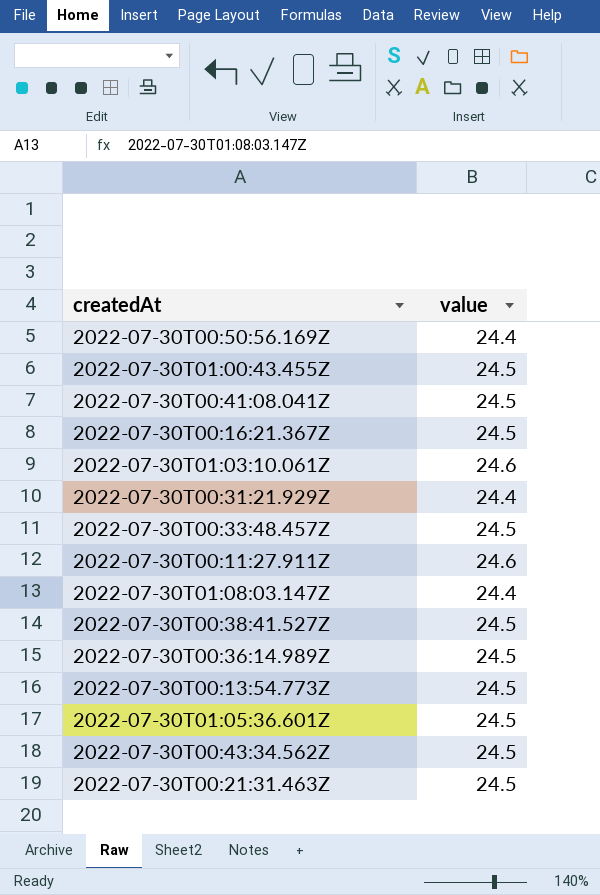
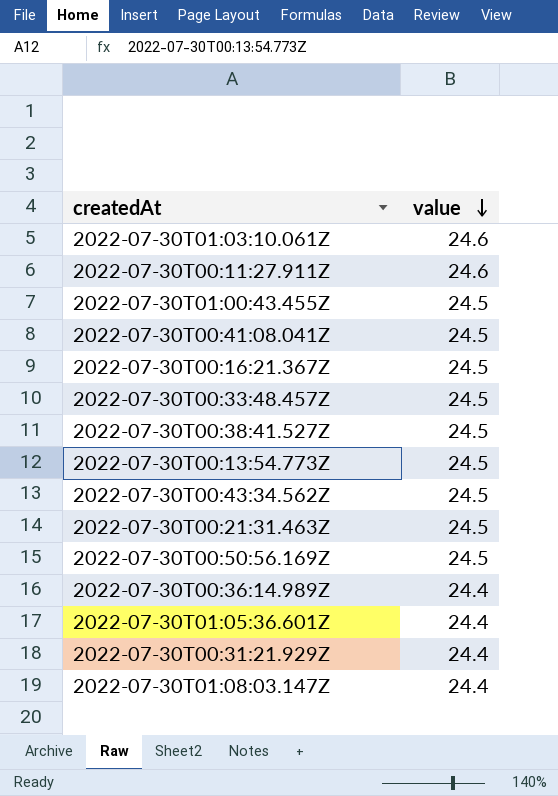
row order: none -> value descending
2022-07-30T00:50:56.169Z | value: 24.4 -> 24.5
2022-07-30T00:36:14.989Z | value: 24.5 -> 24.4
2022-07-30T01:05:36.601Z | value: 24.5 -> 24.4

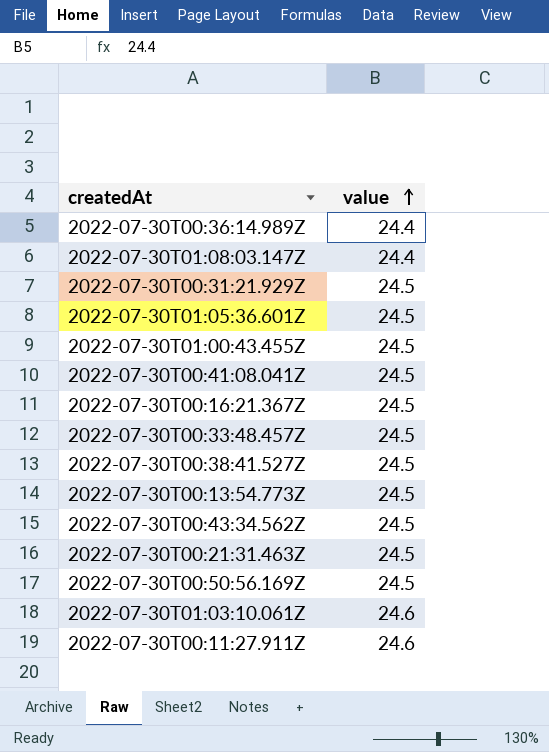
row order: value descending -> value ascending
2022-07-30T00:31:21.929Z | value: 24.4 -> 24.5
2022-07-30T01:05:36.601Z | value: 24.4 -> 24.5

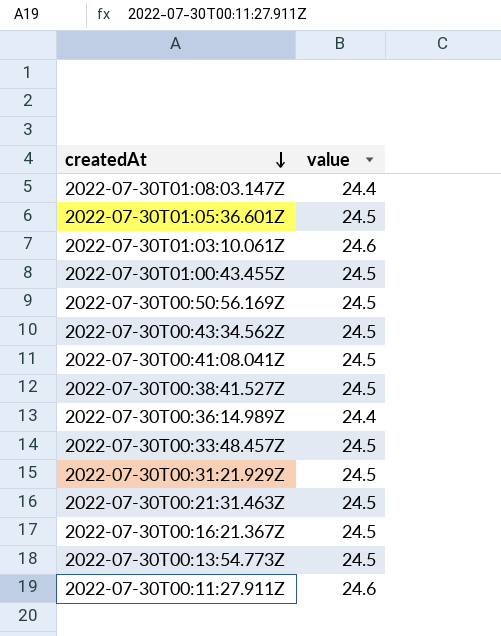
row order: value ascending -> createdAt descending

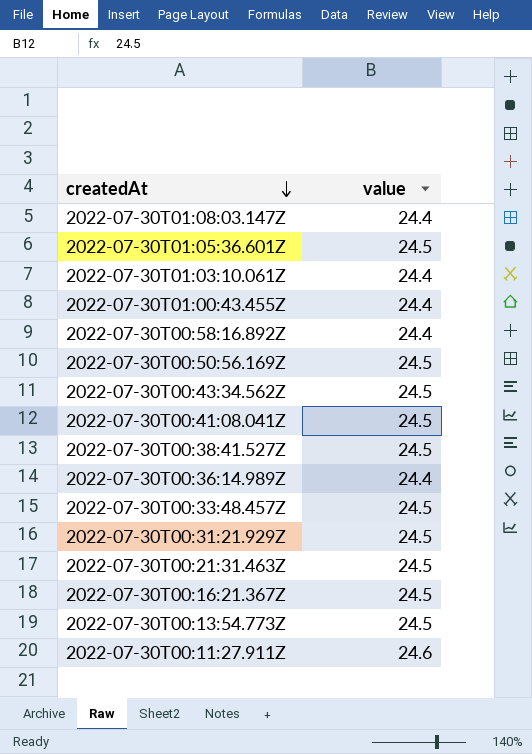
2022-07-30T01:03:10.061Z | value: 24.6 -> 24.4
2022-07-30T01:00:43.455Z | value: 24.5 -> 24.4
row 2022-07-30T00:58:16.892Z: none -> 24.4

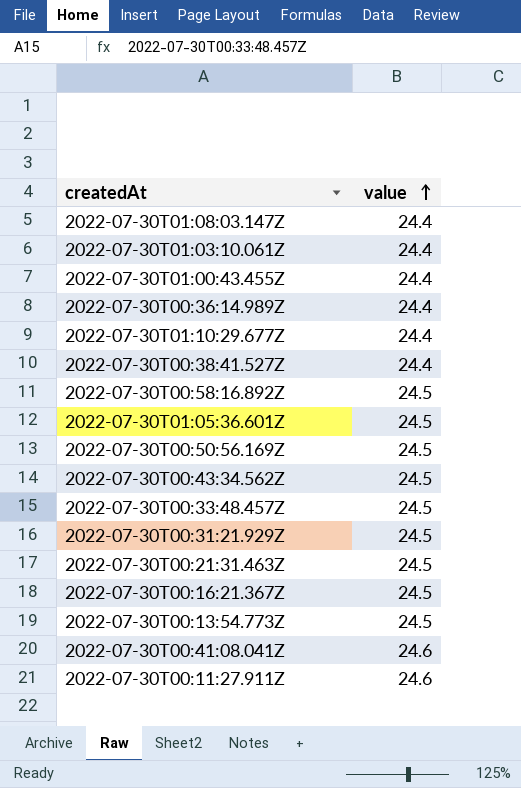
row order: createdAt descending -> value ascending
row 2022-07-30T01:10:29.677Z: none -> 24.4
2022-07-30T00:38:41.527Z | value: 24.5 -> 24.4
2022-07-30T00:58:16.892Z | value: 24.4 -> 24.5
2022-07-30T00:41:08.041Z | value: 24.5 -> 24.6

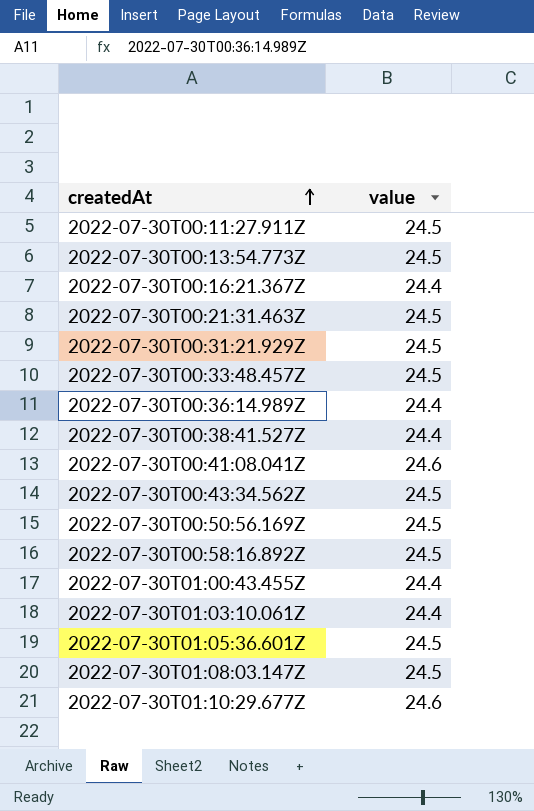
row order: value ascending -> createdAt ascending
2022-07-30T00:11:27.911Z | value: 24.6 -> 24.5
2022-07-30T00:16:21.367Z | value: 24.5 -> 24.4
2022-07-30T01:08:03.147Z | value: 24.4 -> 24.5
2022-07-30T01:10:29.677Z | value: 24.4 -> 24.6

